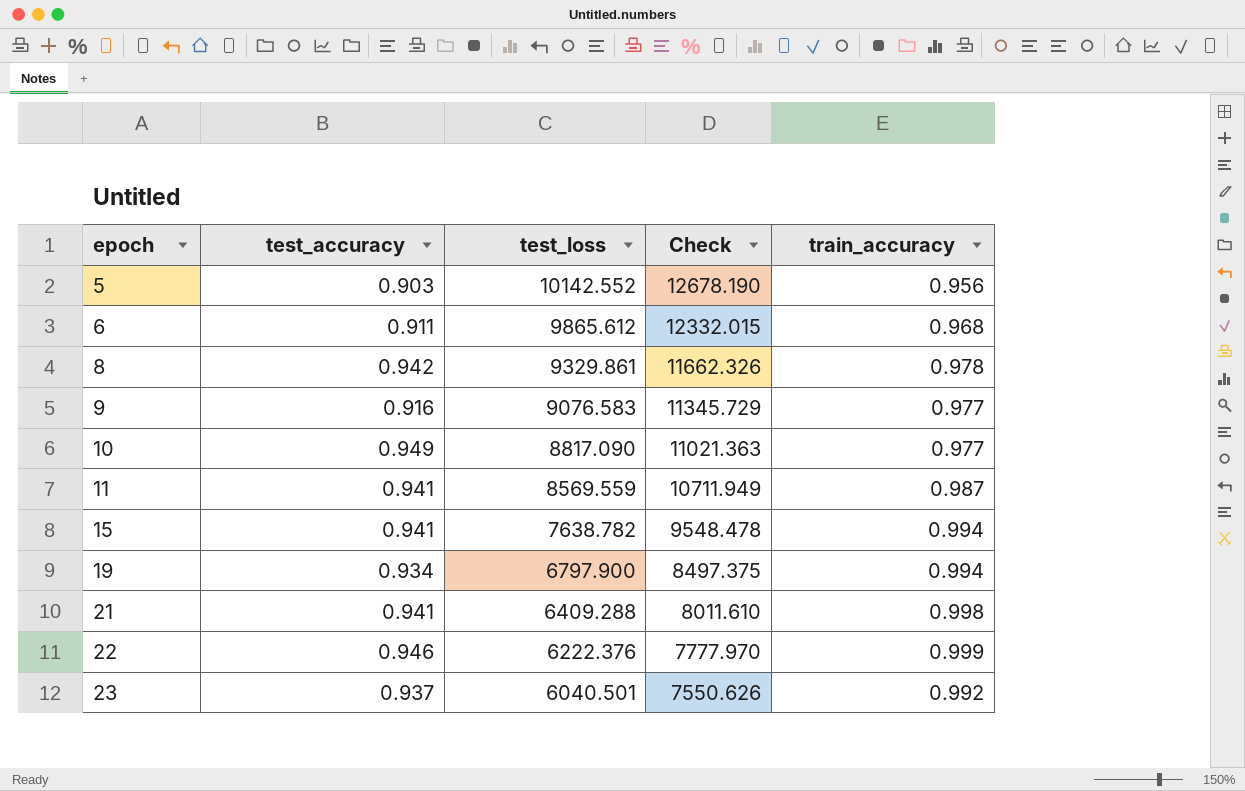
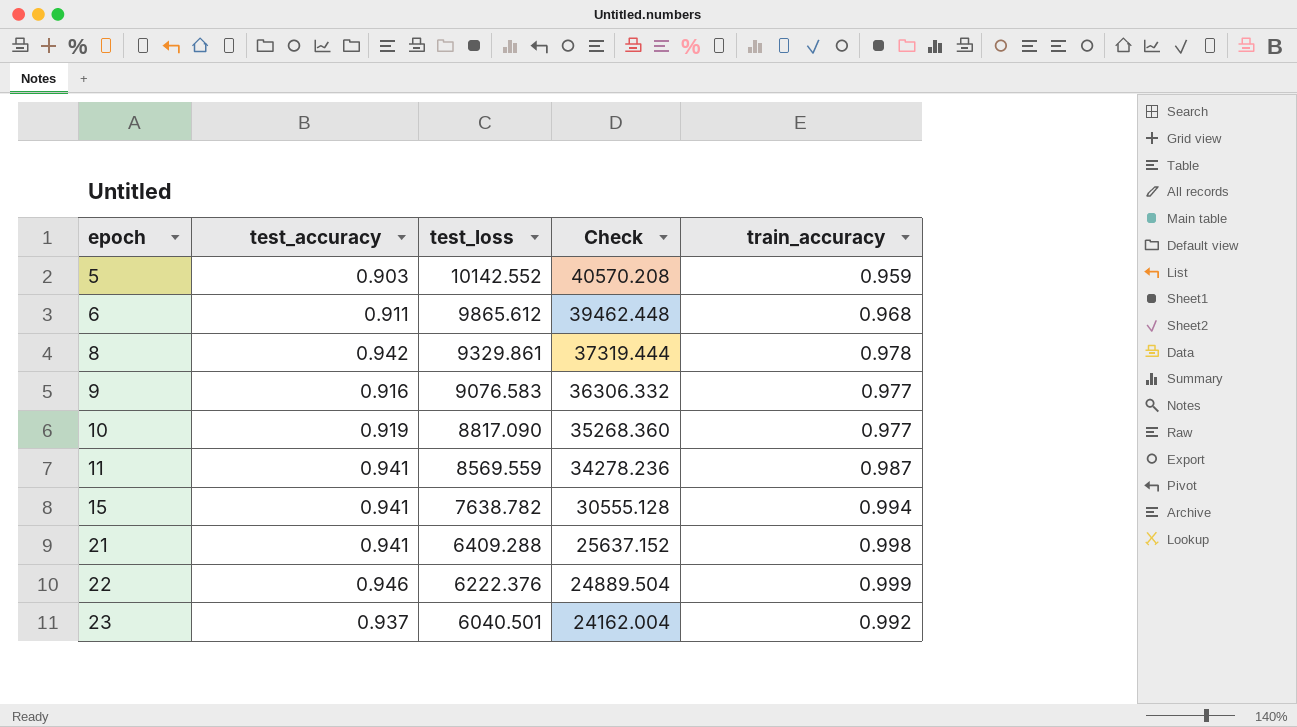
column Check | formula: [test_loss] * 1.25 -> [test_loss] * 4
row 19: 0.934 | 6797.900 | 8497.375 | 0.994 -> none
5 | train_accuracy: 0.956 -> 0.959
10 | test_accuracy: 0.949 -> 0.919

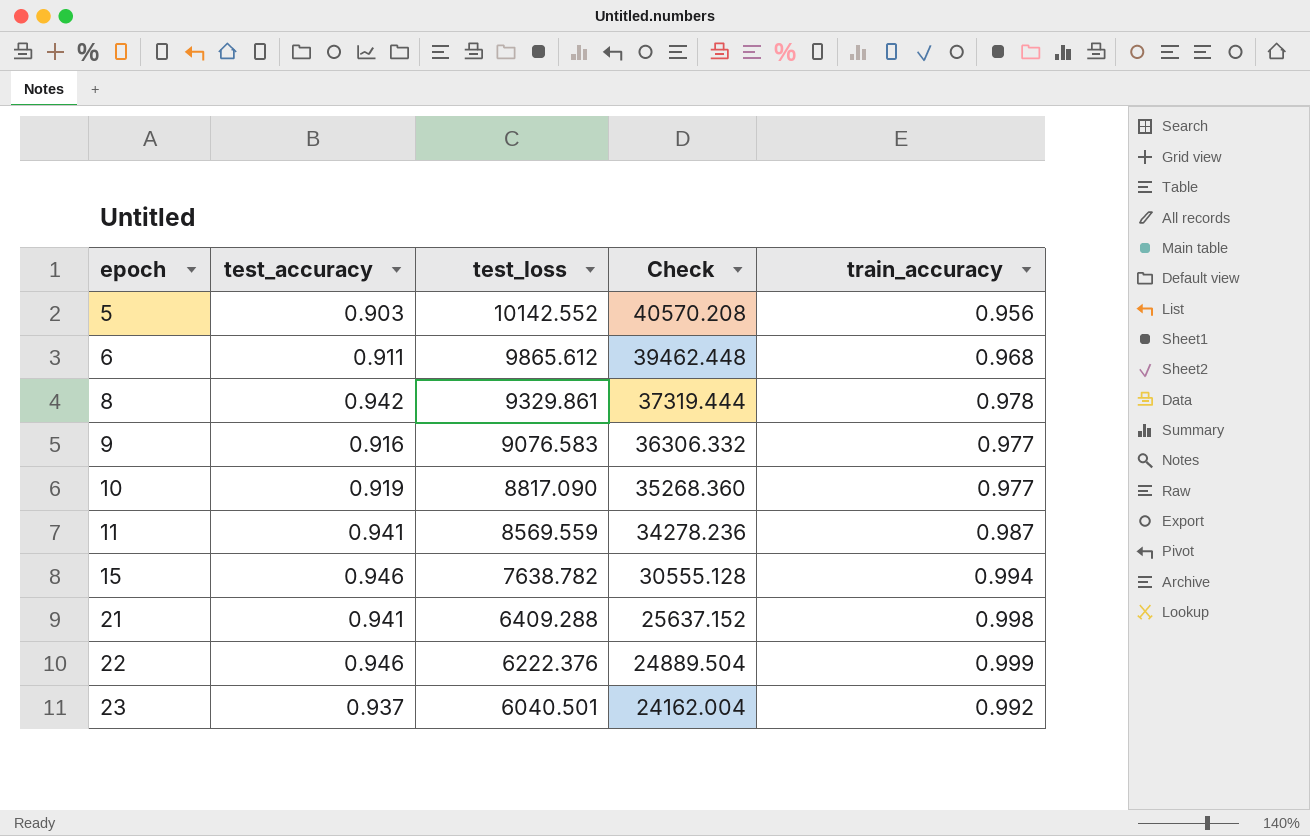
5 | train_accuracy: 0.959 -> 0.956
15 | test_accuracy: 0.941 -> 0.946

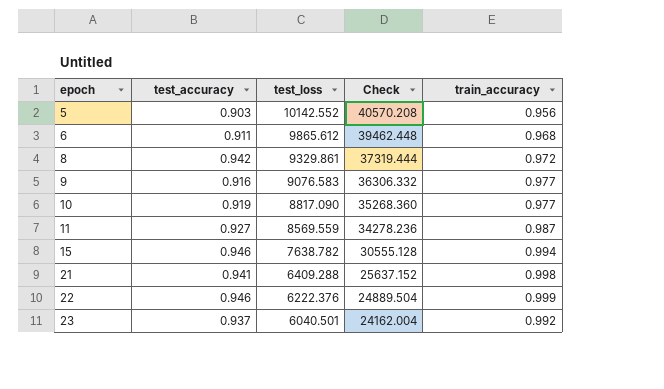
8 | train_accuracy: 0.978 -> 0.972
11 | test_accuracy: 0.941 -> 0.927

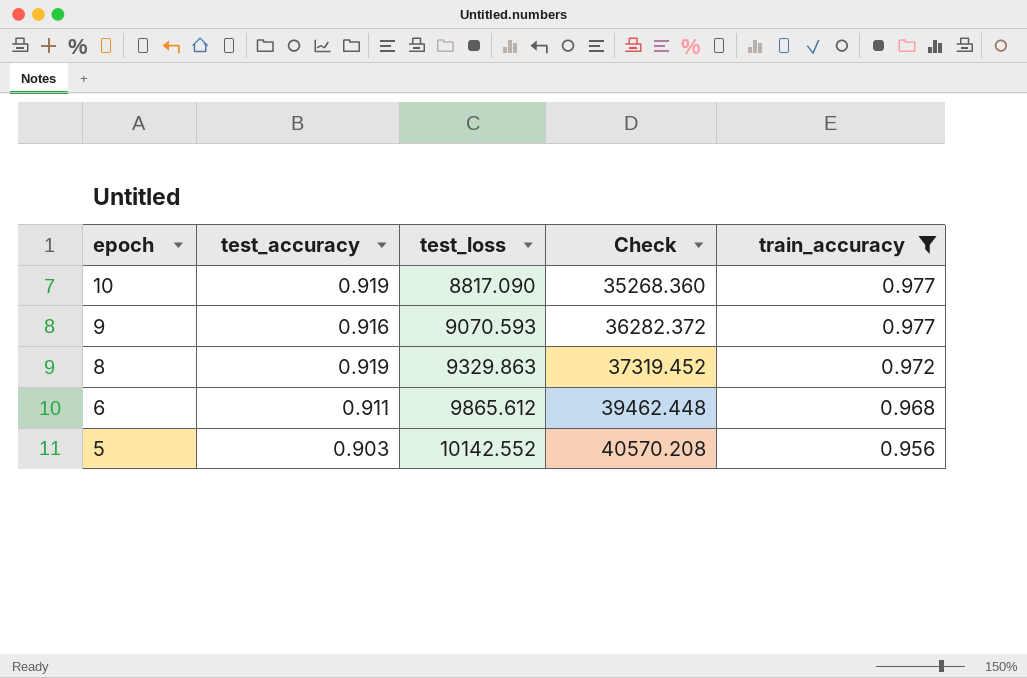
filter: none -> train_accuracy <= 0.977
row order: epoch ascending -> epoch descending
9 | test_loss: 9076.583 -> 9070.593
9 | Check: 36306.332 -> 36282.372
8 | test_accuracy: 0.942 -> 0.919
8 | test_loss: 9329.861 -> 9329.863
8 | Check: 37319.444 -> 37319.452

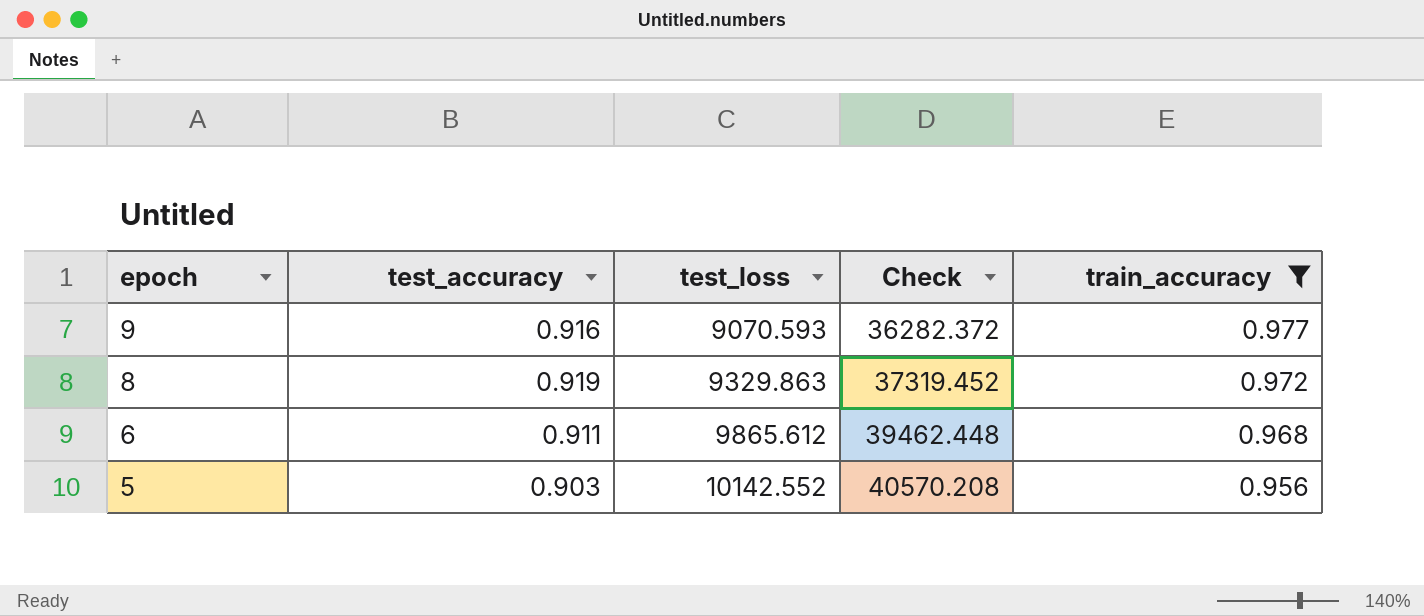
row 10: 0.919 | 8817.090 | 35268.360 | 0.977 -> none

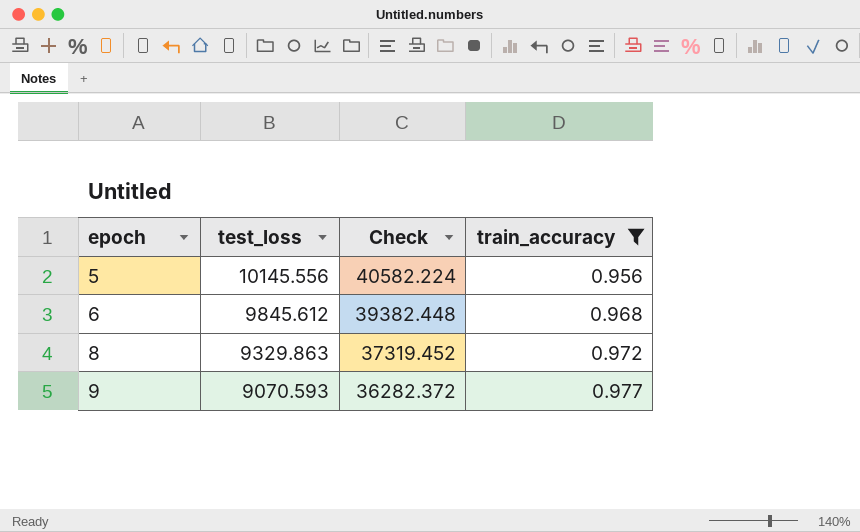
row order: epoch descending -> epoch ascending
column test_accuracy | position: 2 -> none
5 | test_loss: 10142.552 -> 10145.556
5 | Check: 40570.208 -> 40582.224
6 | test_loss: 9865.612 -> 9845.612
6 | Check: 39462.448 -> 39382.448

